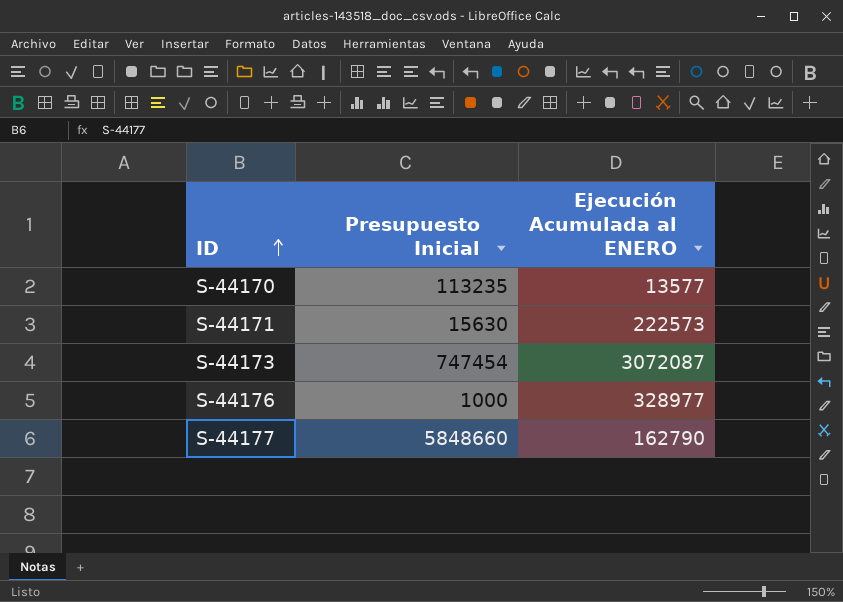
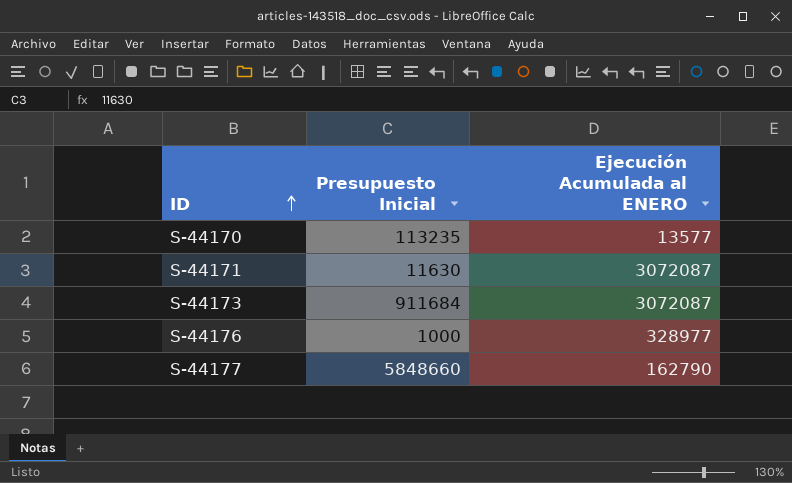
S-44171 | Presupuesto Inicial: 15630 -> 11630
S-44171 | Ejecución Acumulada al ENERO: 222573 -> 3072087
S-44173 | Presupuesto Inicial: 747454 -> 911684

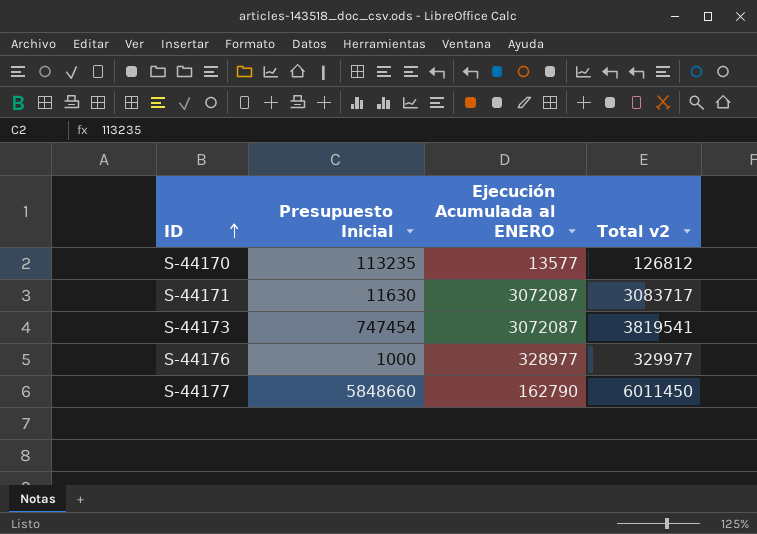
column Total v2 | formula: none -> [Presupuesto Inicial] + [Ejecución Acumulada al ENERO]
S-44173 | Presupuesto Inicial: 911684 -> 747454

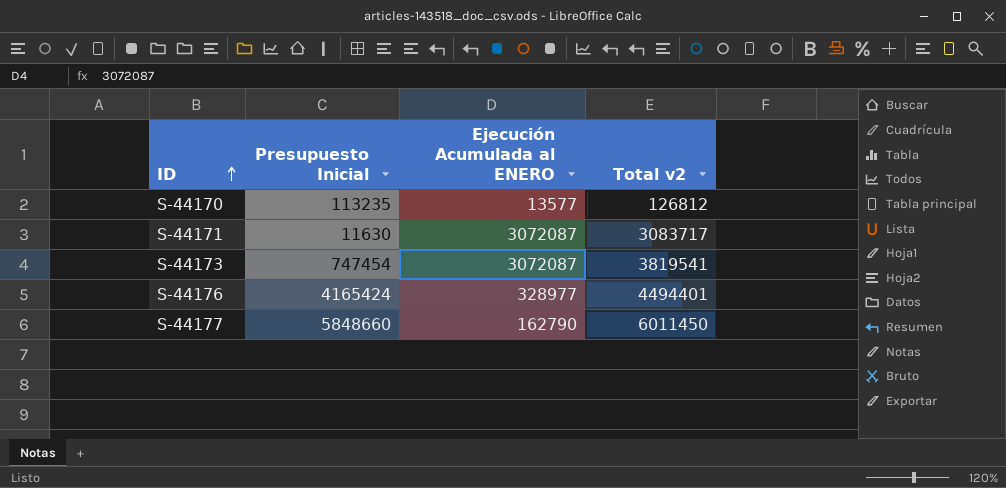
S-44176 | Presupuesto Inicial: 1000 -> 4165424
S-44176 | Total v2: 329977 -> 4494401

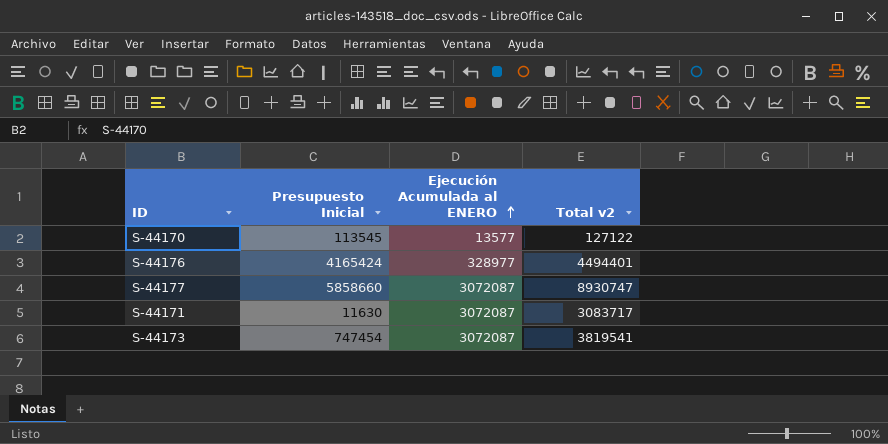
row order: ID ascending -> Ejecución Acumulada al ENERO ascending
S-44170 | Presupuesto Inicial: 113235 -> 113545
S-44170 | Total v2: 126812 -> 127122
S-44177 | Presupuesto Inicial: 5848660 -> 5858660
S-44177 | Ejecución Acumulada al ENERO: 162790 -> 3072087
S-44177 | Total v2: 6011450 -> 8930747

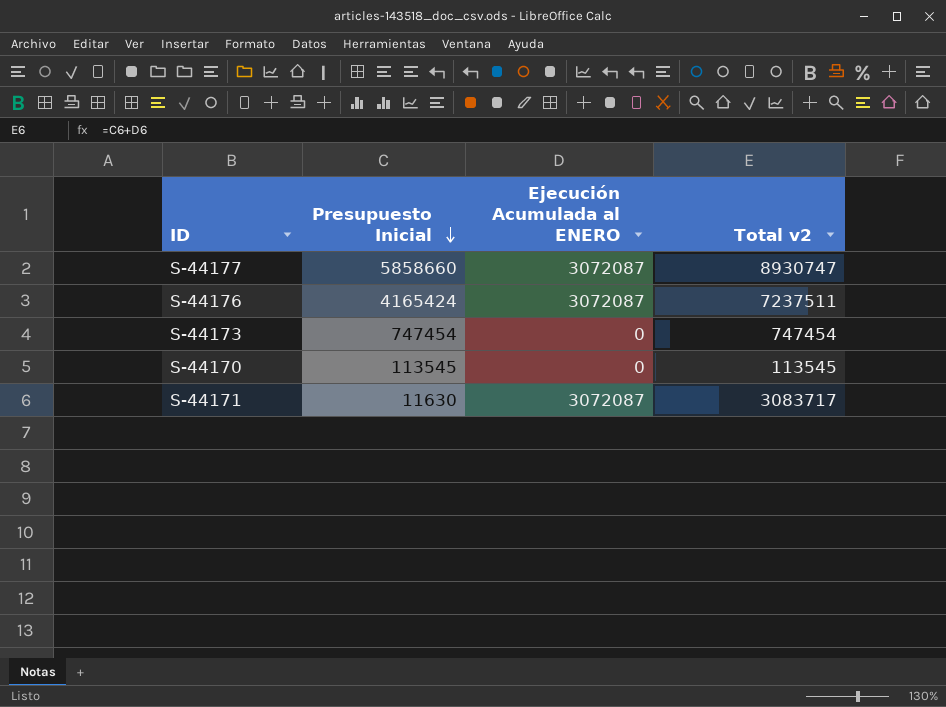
row order: Ejecución Acumulada al ENERO ascending -> Presupuesto Inicial descending
S-44176 | Ejecución Acumulada al ENERO: 328977 -> 3072087
S-44176 | Total v2: 4494401 -> 7237511
S-44173 | Ejecución Acumulada al ENERO: 3072087 -> 0
S-44173 | Total v2: 3819541 -> 747454
S-44170 | Ejecución Acumulada al ENERO: 13577 -> 0
S-44170 | Total v2: 127122 -> 113545

